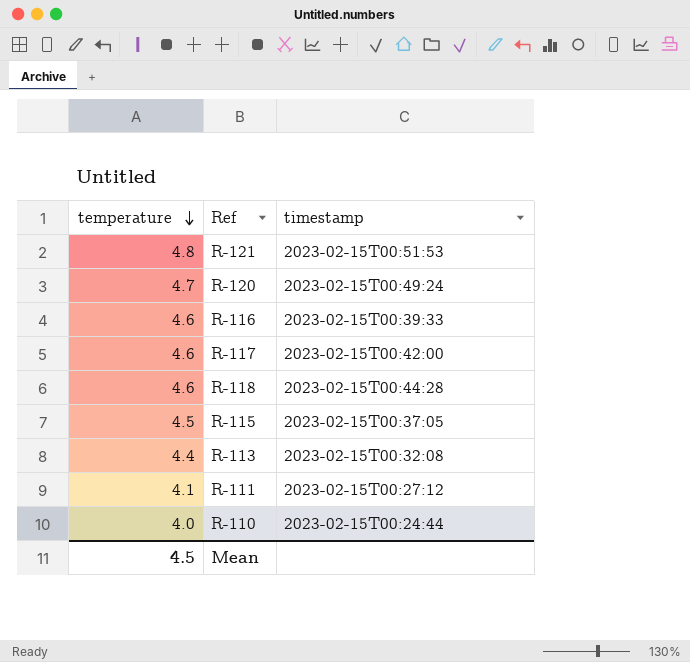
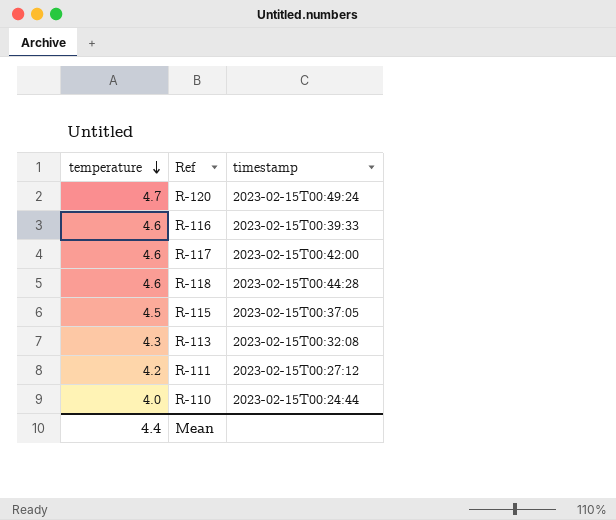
row R-121: 4.8 | 2023-02-15T00:51:53 -> none
R-113 | temperature: 4.4 -> 4.3
R-111 | temperature: 4.1 -> 4.2
Mean | temperature: 4.5 -> 4.4

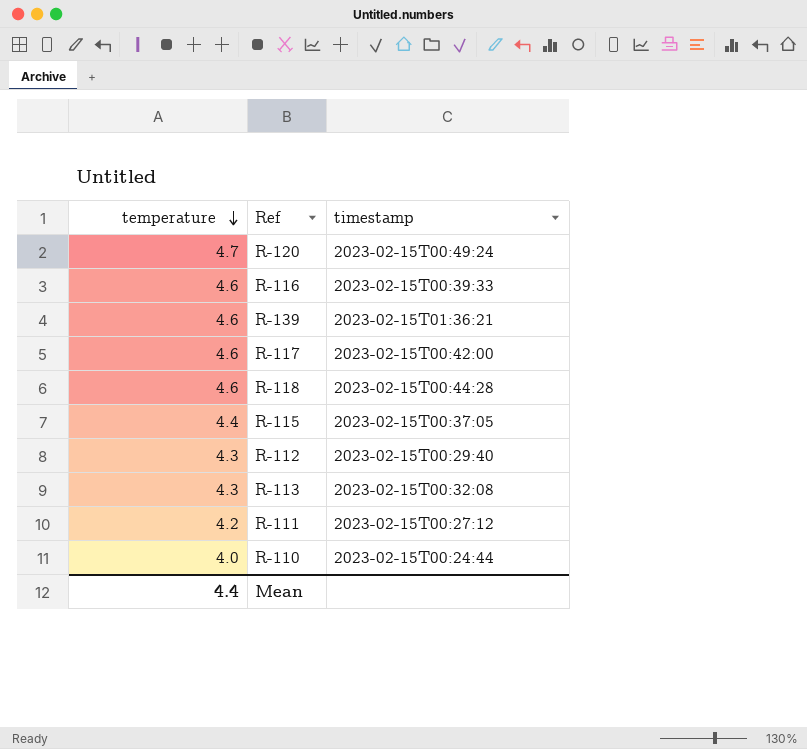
row R-139: none -> 4.6 | 2023-02-15T01:36:21
R-115 | temperature: 4.5 -> 4.4
row R-112: none -> 4.3 | 2023-02-15T00:29:40

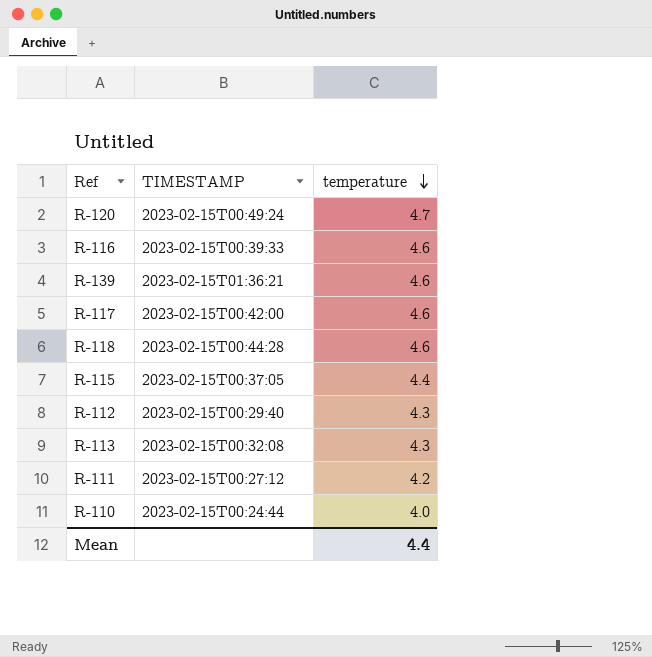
column name: timestamp -> TIMESTAMP
column temperature | position: 1 -> 3

